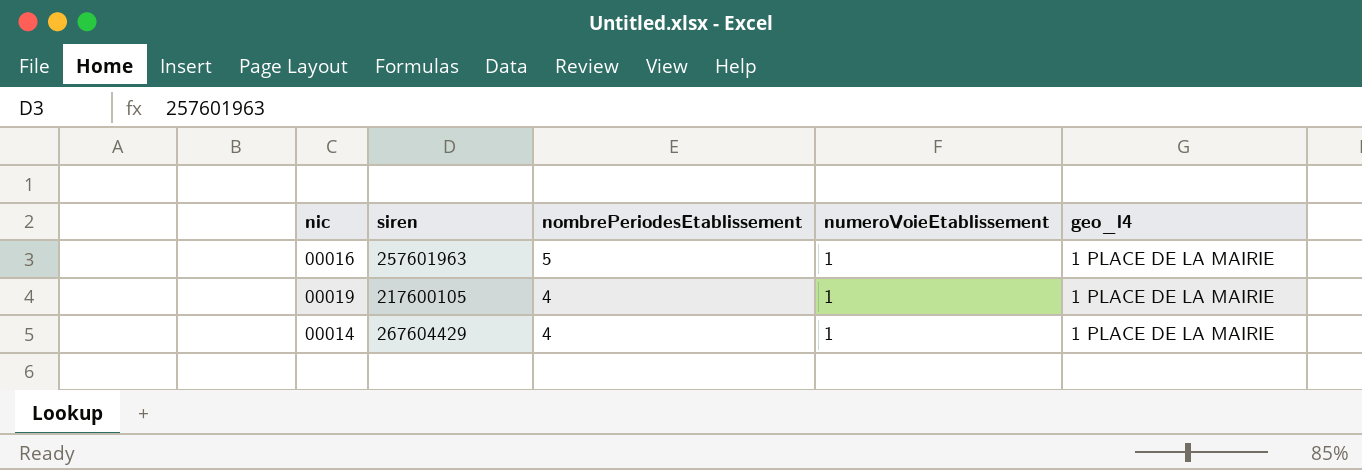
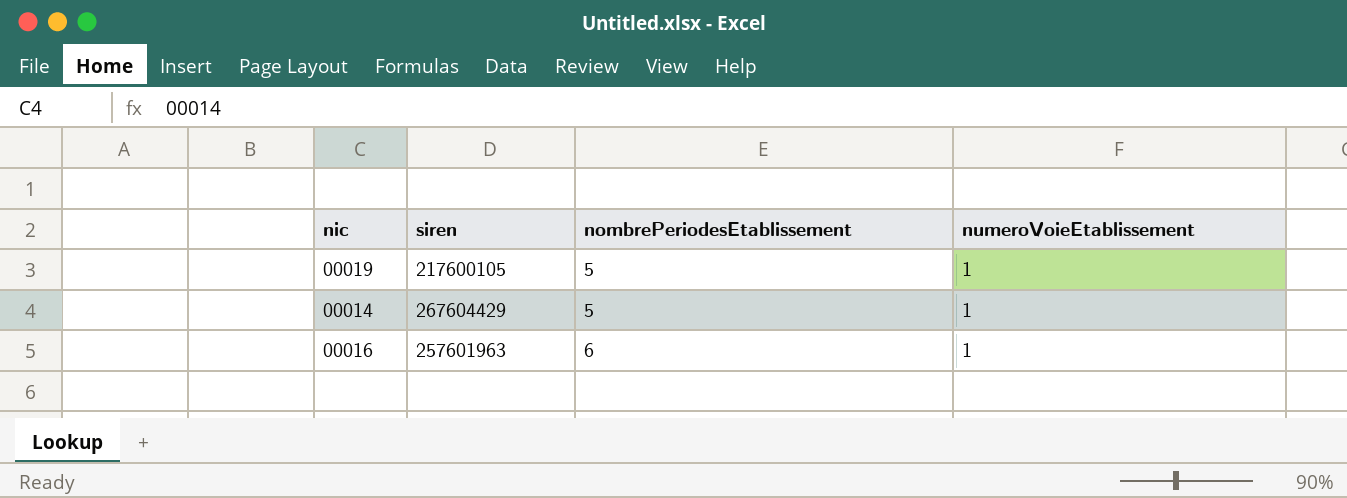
row order: nombrePeriodesEtablissement descending -> nombrePeriodesEtablissement ascending
column geo_l4 | position: 5 -> none
00019 | nombrePeriodesEtablissement: 4 -> 5
00014 | nombrePeriodesEtablissement: 4 -> 5
00016 | nombrePeriodesEtablissement: 5 -> 6

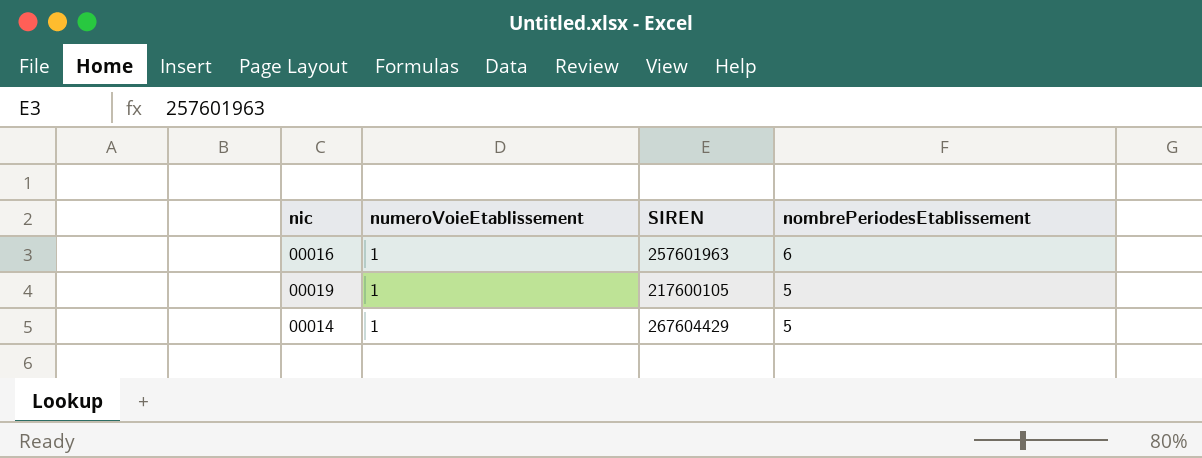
row order: nombrePeriodesEtablissement ascending -> nombrePeriodesEtablissement descending
column numeroVoieEtablissement | position: 4 -> 2
column name: siren -> SIREN

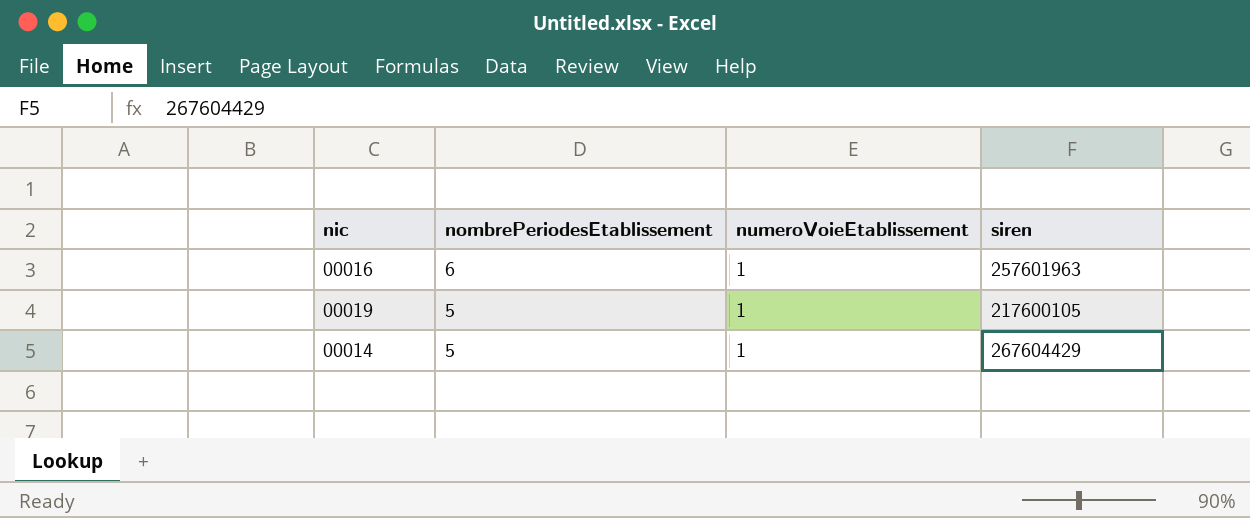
column nombrePeriodesEtablissement | position: 4 -> 2
column name: SIREN -> siren

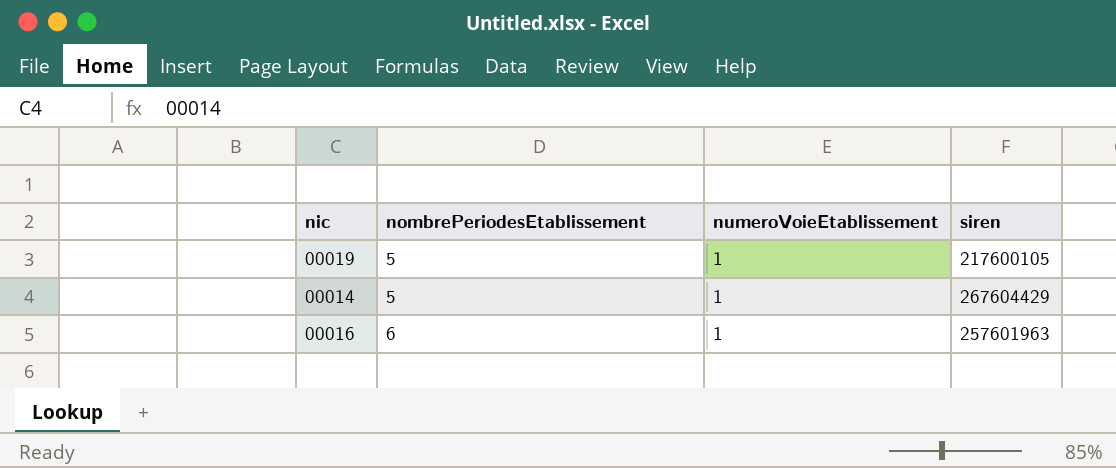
row order: nombrePeriodesEtablissement descending -> nombrePeriodesEtablissement ascending

